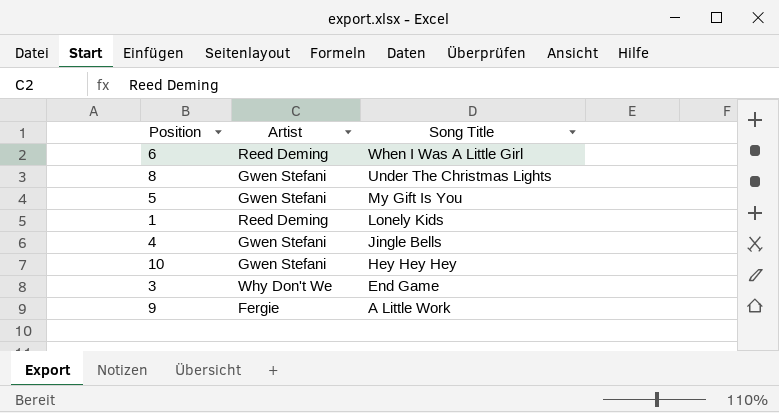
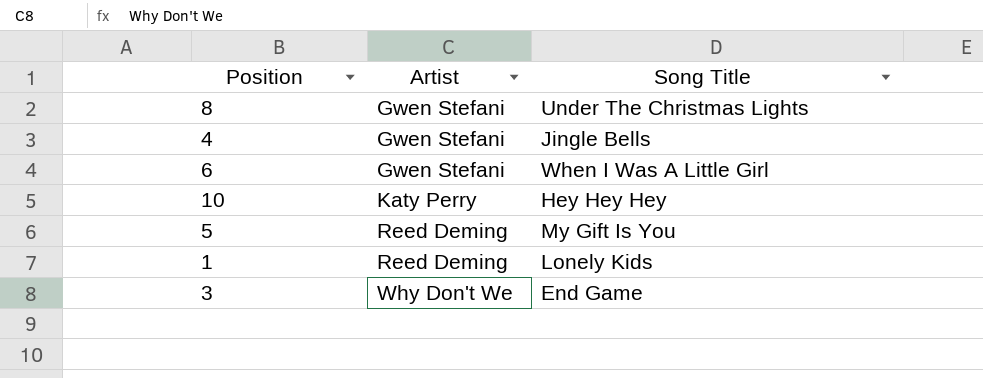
row order: Song Title descending -> Artist ascending
row 9: Fergie | A Little Work -> none
6 | Artist: Reed Deming -> Gwen Stefani
10 | Artist: Gwen Stefani -> Katy Perry
5 | Artist: Gwen Stefani -> Reed Deming

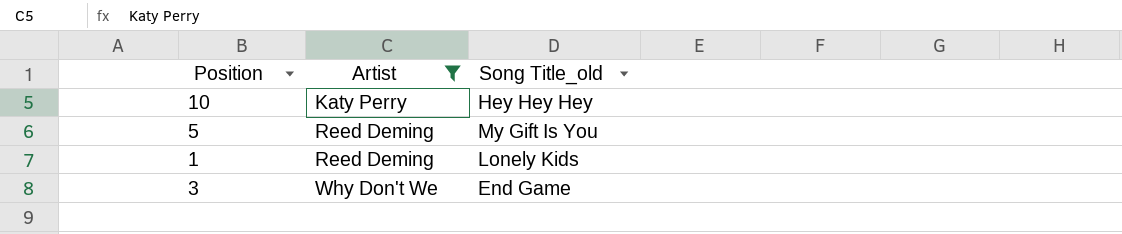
filter: none -> Artist != Gwen Stefani
column name: Song Title -> Song Title_old

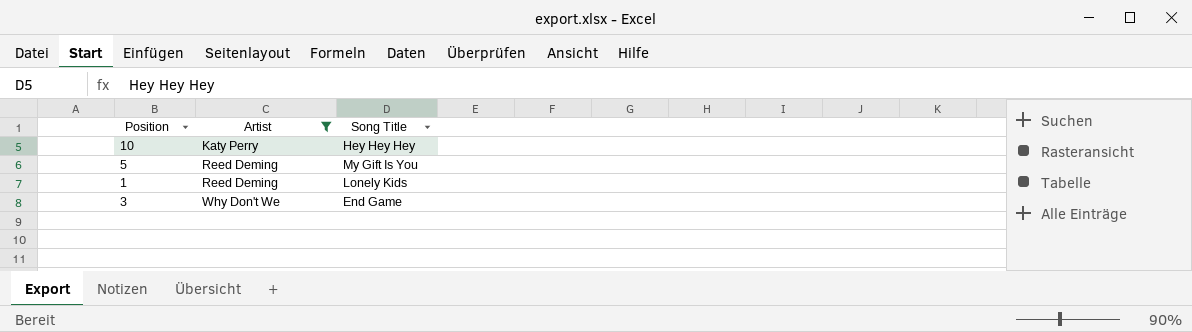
column name: Song Title_old -> Song Title

